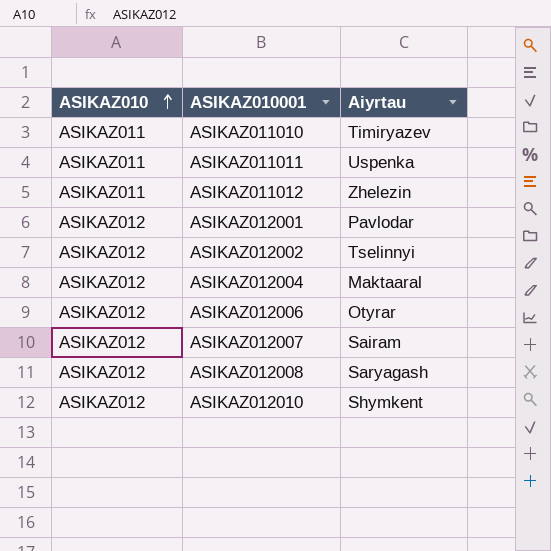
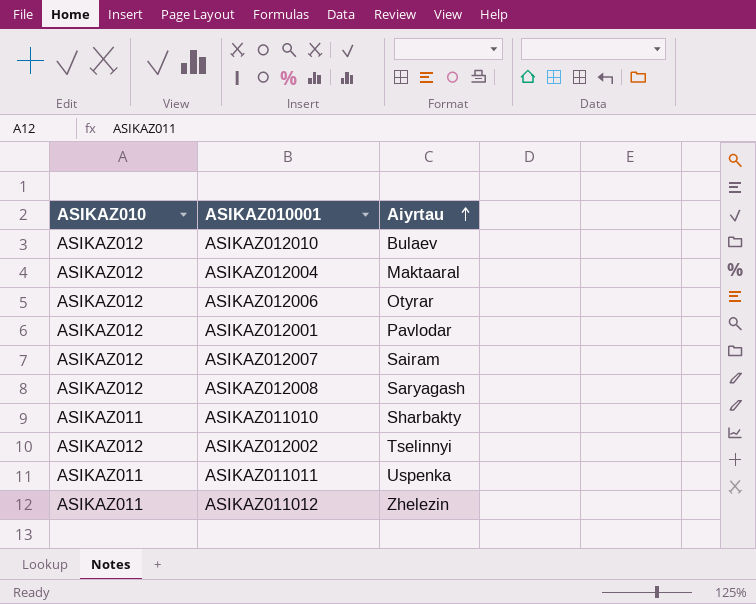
row order: ASIKAZ010 ascending -> Aiyrtau ascending
ASIKAZ012010 | Aiyrtau: Shymkent -> Bulaev
ASIKAZ011010 | Aiyrtau: Timiryazev -> Sharbakty

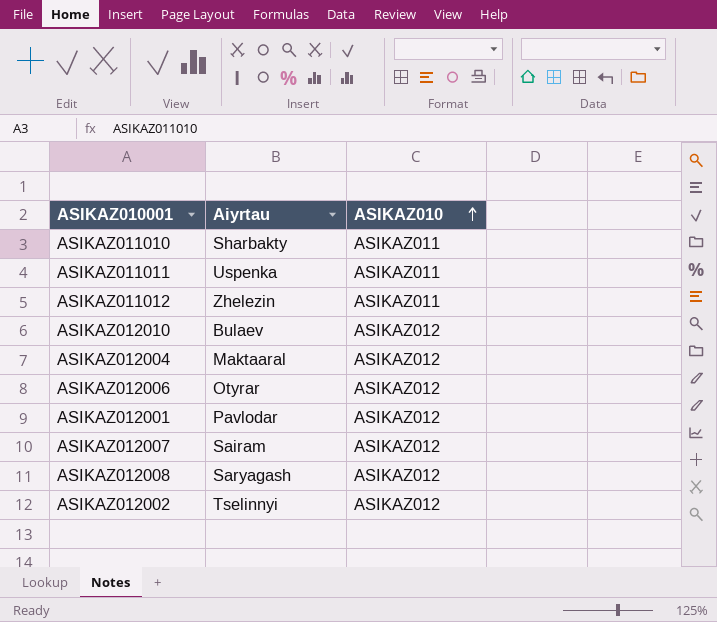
row order: Aiyrtau ascending -> ASIKAZ010 ascending
column ASIKAZ010 | position: 1 -> 3

